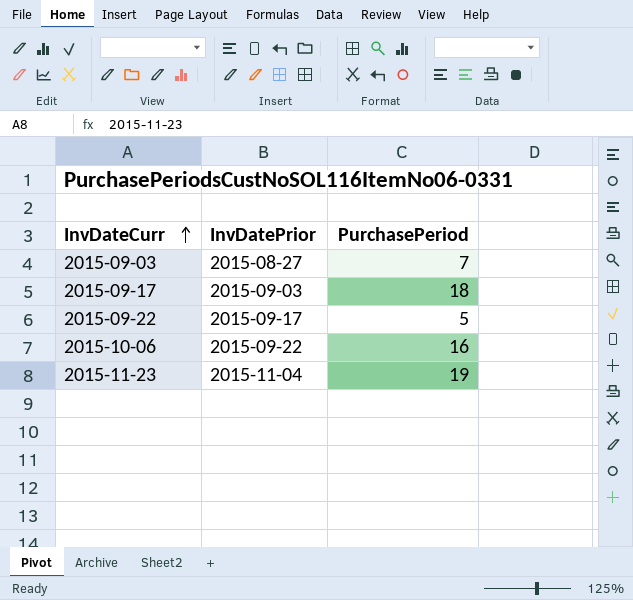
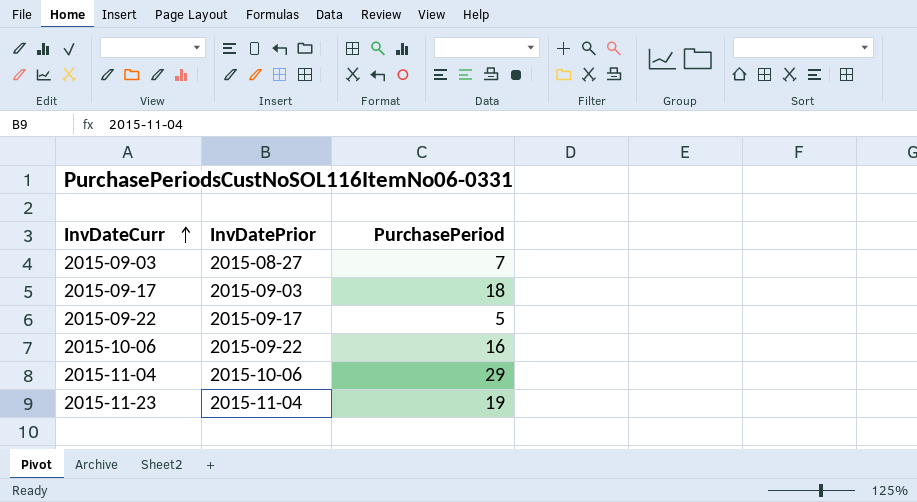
row 2015-11-04: none -> 2015-10-06 | 29

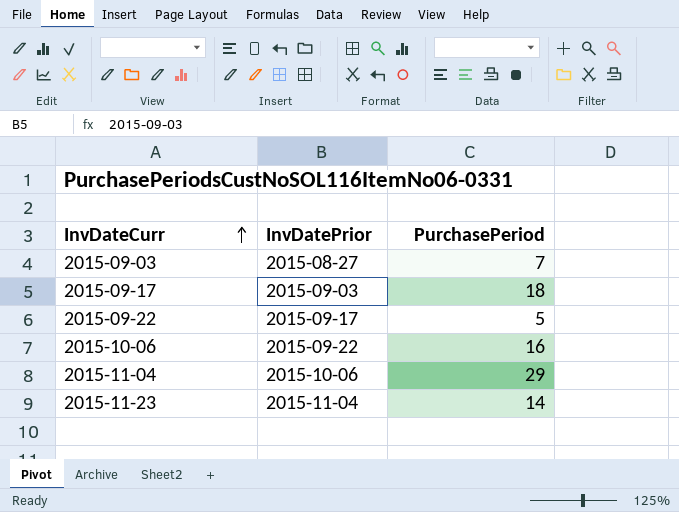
2015-11-23 | PurchasePeriod: 19 -> 14

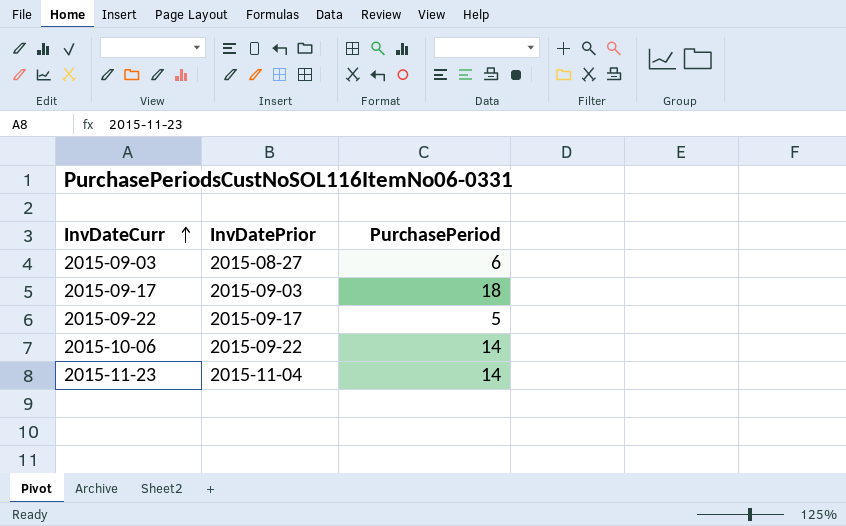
row 2015-11-04: 2015-10-06 | 29 -> none
2015-09-03 | PurchasePeriod: 7 -> 6
2015-10-06 | PurchasePeriod: 16 -> 14

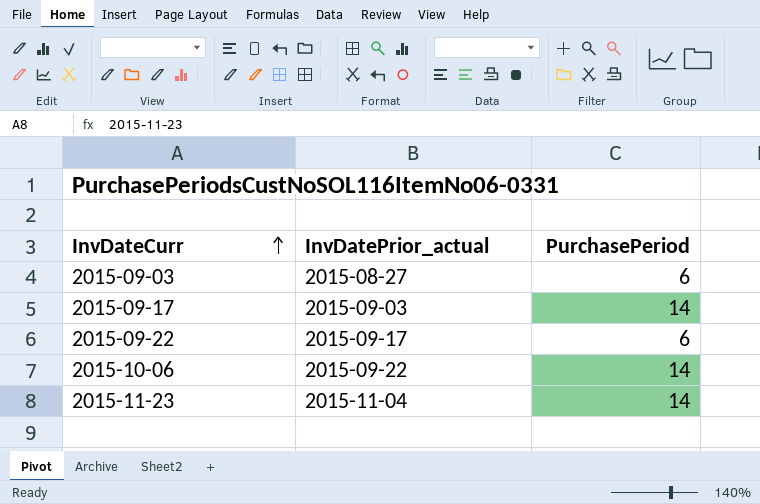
column name: InvDatePrior -> InvDatePrior_actual
2015-09-17 | PurchasePeriod: 18 -> 14
2015-09-22 | PurchasePeriod: 5 -> 6

